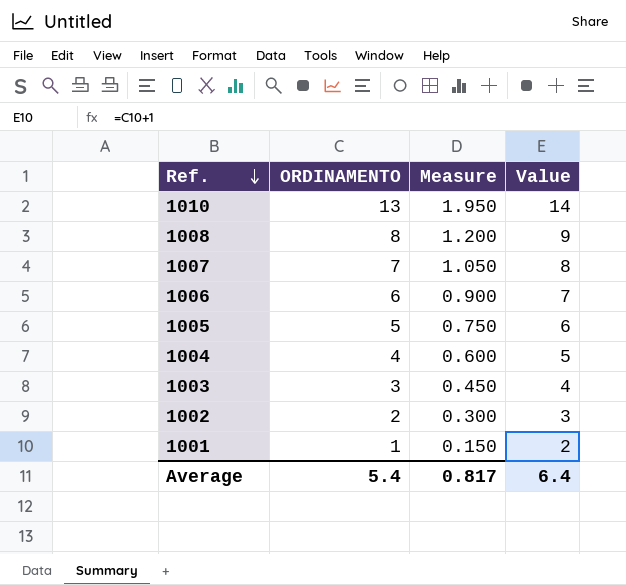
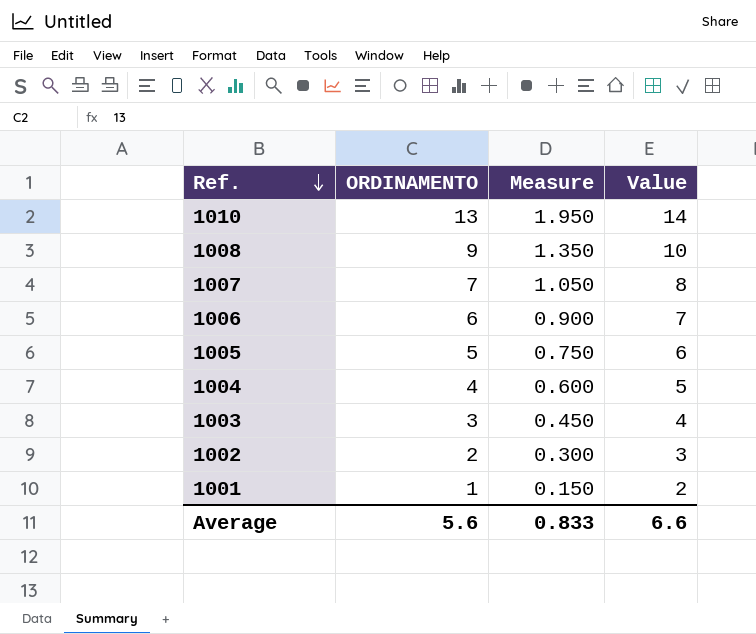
1008 | ORDINAMENTO: 8 -> 9
1008 | Measure: 1.200 -> 1.350
1008 | Value: 9 -> 10
Average | ORDINAMENTO: 5.4 -> 5.6
Average | Measure: 0.817 -> 0.833
Average | Value: 6.4 -> 6.6

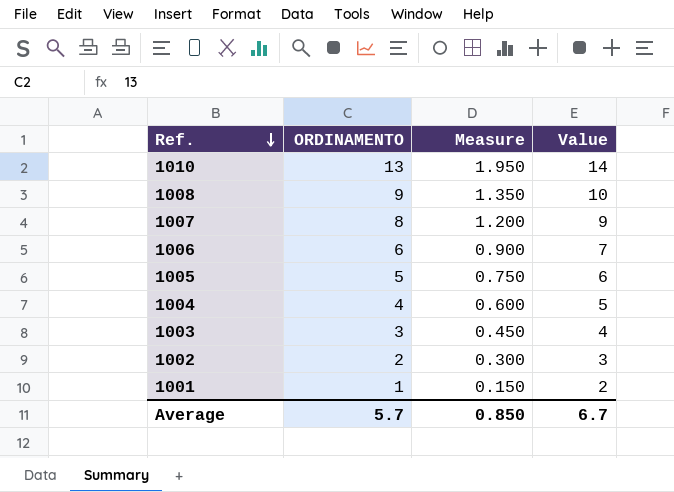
1007 | ORDINAMENTO: 7 -> 8
1007 | Measure: 1.050 -> 1.200
1007 | Value: 8 -> 9
Average | ORDINAMENTO: 5.6 -> 5.7
Average | Measure: 0.833 -> 0.850
Average | Value: 6.6 -> 6.7

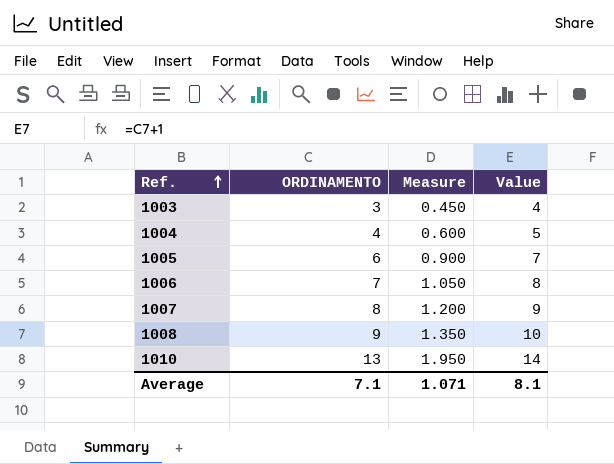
row order: Ref. descending -> Ref. ascending
row 1002: 2 | 0.300 | 3 -> none
row 1001: 1 | 0.150 | 2 -> none
1005 | ORDINAMENTO: 5 -> 6
1005 | Measure: 0.750 -> 0.900
1005 | Value: 6 -> 7
1006 | ORDINAMENTO: 6 -> 7
1006 | Measure: 0.900 -> 1.050
1006 | Value: 7 -> 8
Average | ORDINAMENTO: 5.7 -> 7.1
Average | Measure: 0.850 -> 1.071
Average | Value: 6.7 -> 8.1

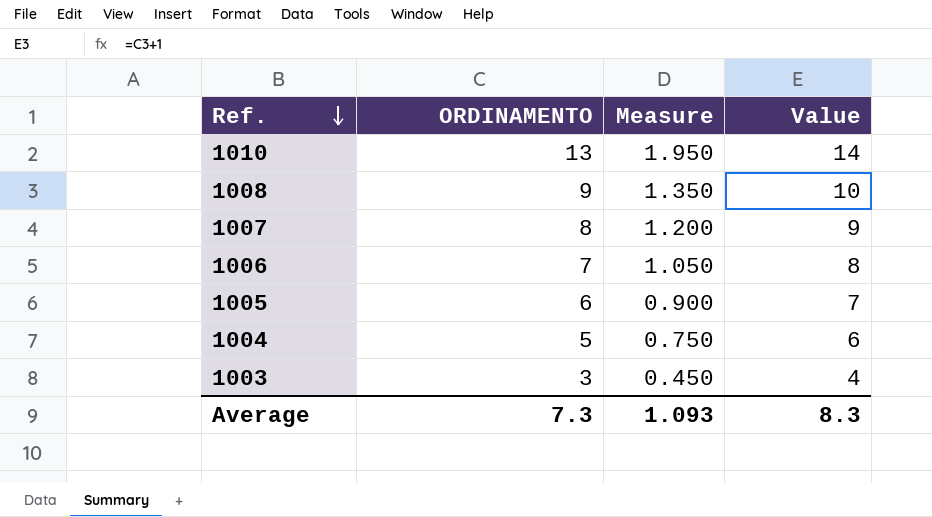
row order: Ref. ascending -> Ref. descending
1004 | ORDINAMENTO: 4 -> 5
1004 | Measure: 0.600 -> 0.750
1004 | Value: 5 -> 6
Average | ORDINAMENTO: 7.1 -> 7.3
Average | Measure: 1.071 -> 1.093
Average | Value: 8.1 -> 8.3

